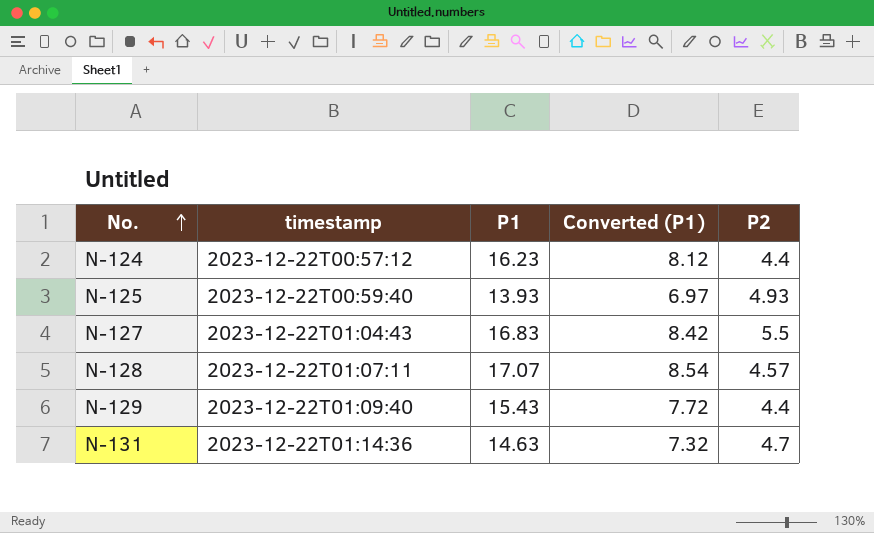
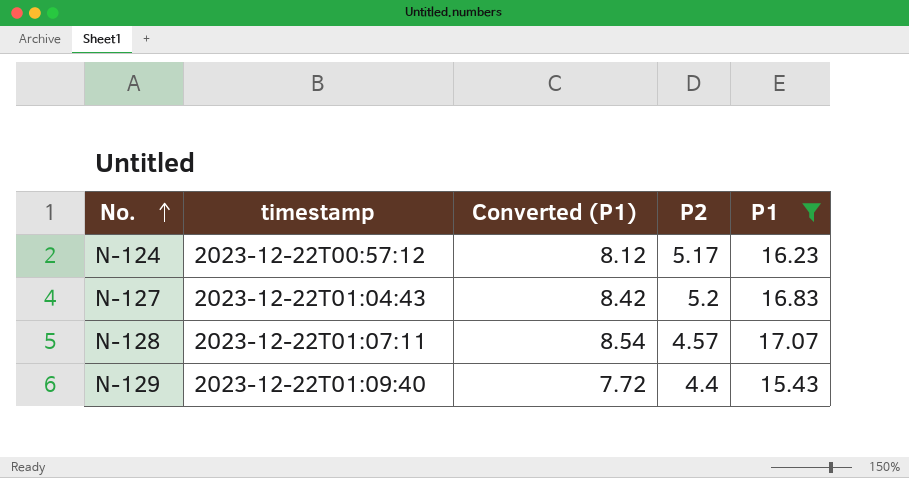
filter: none -> P1 >= 15.43
column P1 | position: 3 -> 5
N-124 | P2: 4.4 -> 5.17
N-127 | P2: 5.5 -> 5.2

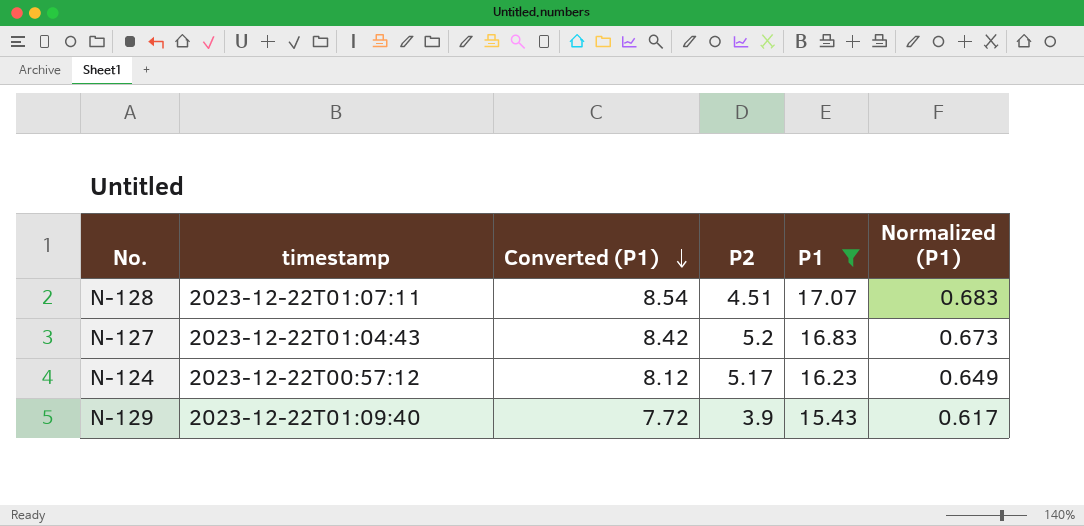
row order: No. ascending -> Converted (P1) descending
column Normalized (P1) | formula: none -> [P1] * 0.04
N-128 | P2: 4.57 -> 4.51
N-129 | P2: 4.4 -> 3.9

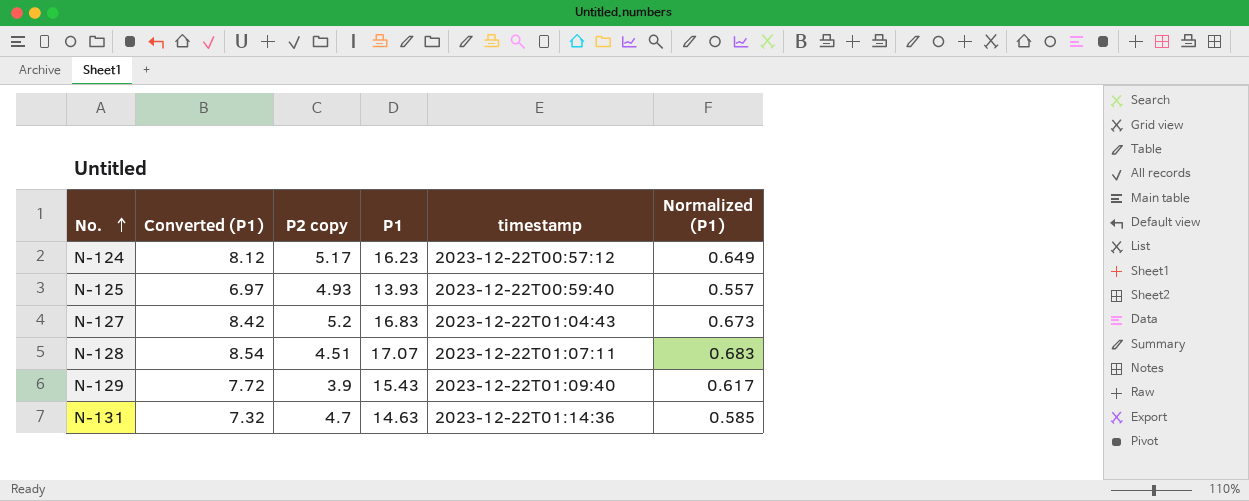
filter: P1 >= 15.43 -> none
row order: Converted (P1) descending -> No. ascending
column name: P2 -> P2 copy
column timestamp | position: 2 -> 5

